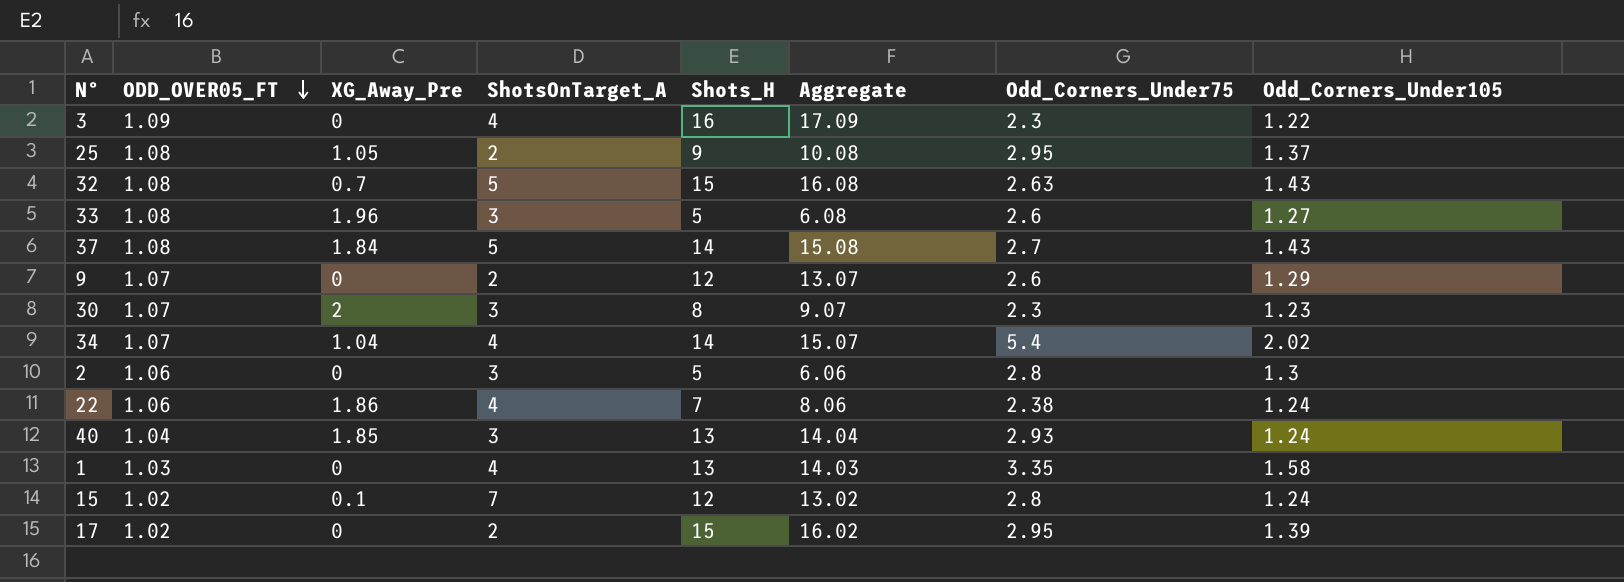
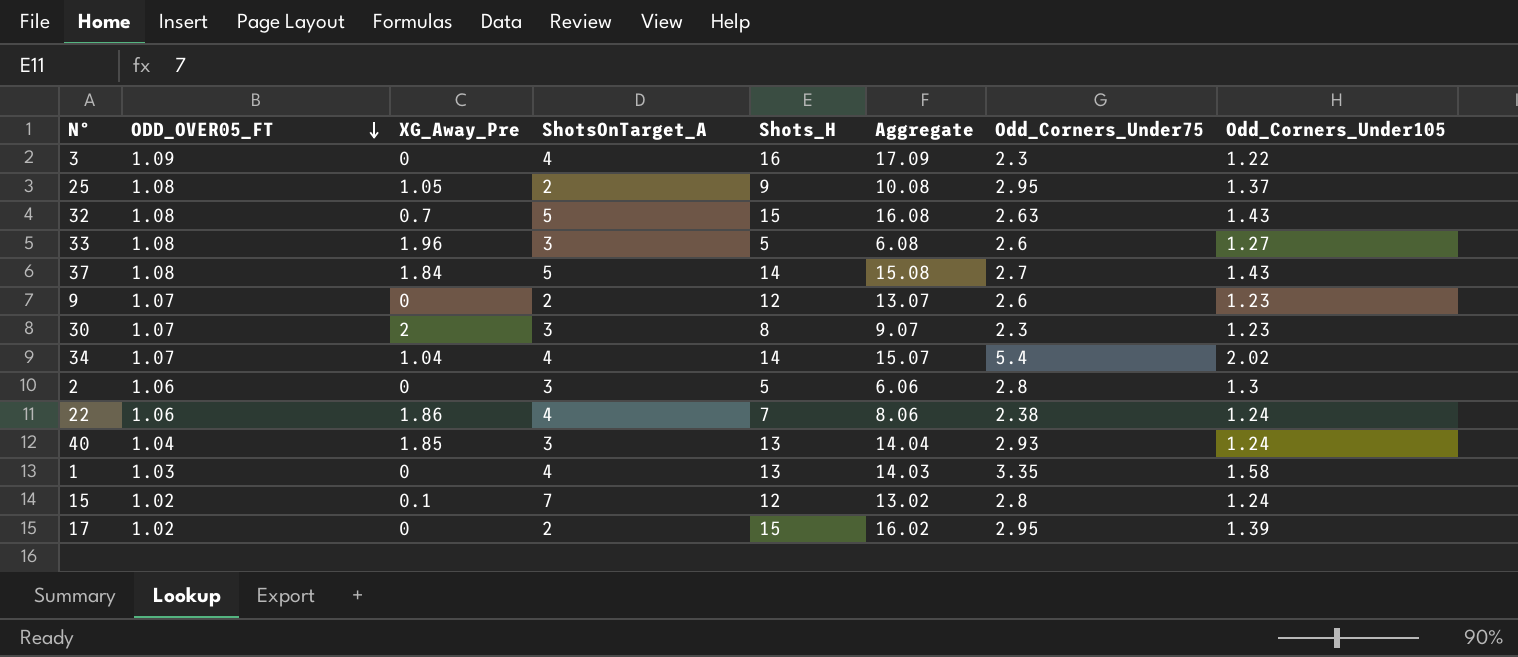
9 | Odd_Corners_Under105: 1.29 -> 1.23

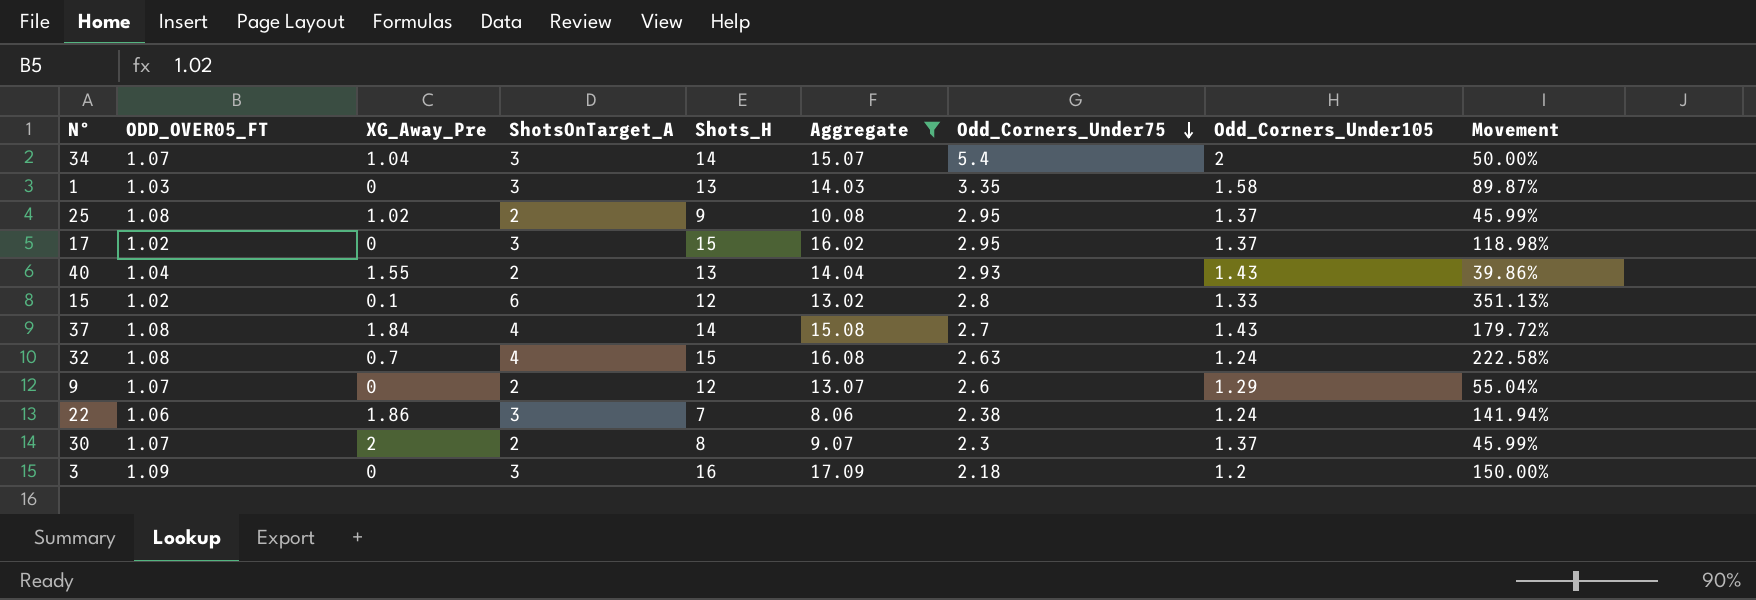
filter: none -> Aggregate >= 8.06
row order: ODD_OVER05_FT descending -> Odd_Corners_Under75 descending
column Movement | formula: none -> ([ShotsOnTarget_A] - [Odd_Corners_Under105]) / [Odd_Corners_Under105]
34 | ShotsOnTarget_A: 4 -> 3
34 | Odd_Corners_Under105: 2.02 -> 2
1 | ShotsOnTarget_A: 4 -> 3
25 | XG_Away_Pre: 1.05 -> 1.02
17 | ShotsOnTarget_A: 2 -> 3
17 | Odd_Corners_Under105: 1.39 -> 1.37
40 | XG_Away_Pre: 1.85 -> 1.55
40 | ShotsOnTarget_A: 3 -> 2
40 | Odd_Corners_Under105: 1.24 -> 1.43
15 | ShotsOnTarget_A: 7 -> 6
15 | Odd_Corners_Under105: 1.24 -> 1.33
37 | ShotsOnTarget_A: 5 -> 4
32 | ShotsOnTarget_A: 5 -> 4
32 | Odd_Corners_Under105: 1.43 -> 1.24
9 | Odd_Corners_Under105: 1.23 -> 1.29
22 | ShotsOnTarget_A: 4 -> 3
30 | ShotsOnTarget_A: 3 -> 2
30 | Odd_Corners_Under105: 1.23 -> 1.37
3 | ShotsOnTarget_A: 4 -> 3
3 | Odd_Corners_Under75: 2.3 -> 2.18
3 | Odd_Corners_Under105: 1.22 -> 1.2

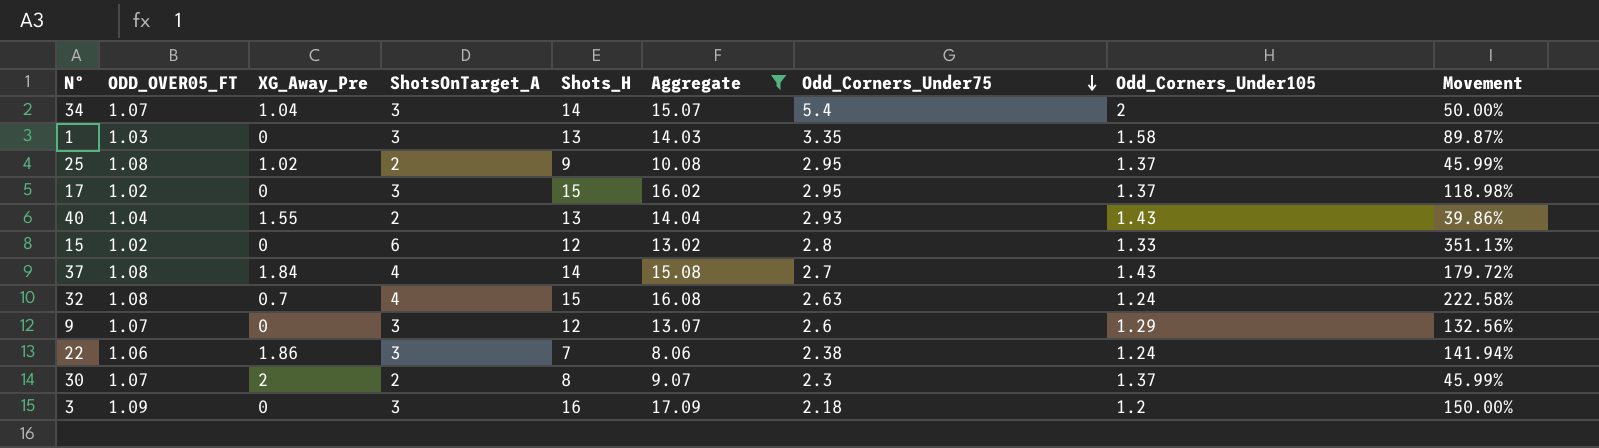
15 | XG_Away_Pre: 0.1 -> 0
9 | ShotsOnTarget_A: 2 -> 3
9 | Movement: 55.04% -> 132.56%

